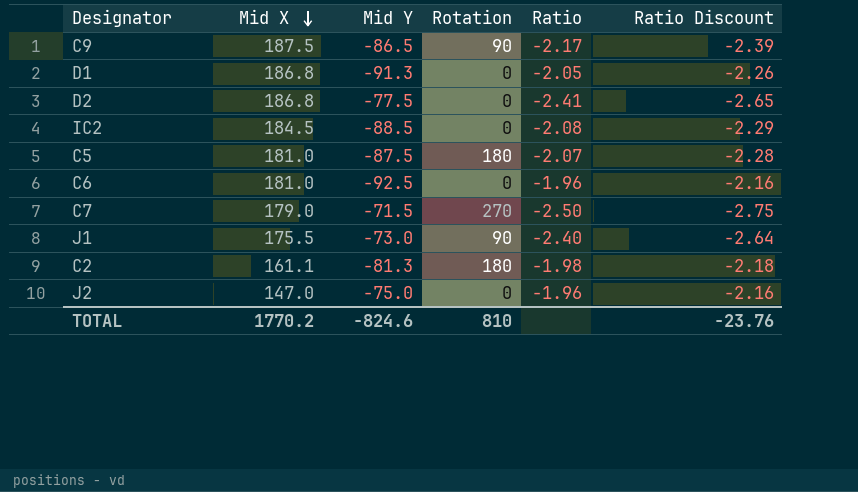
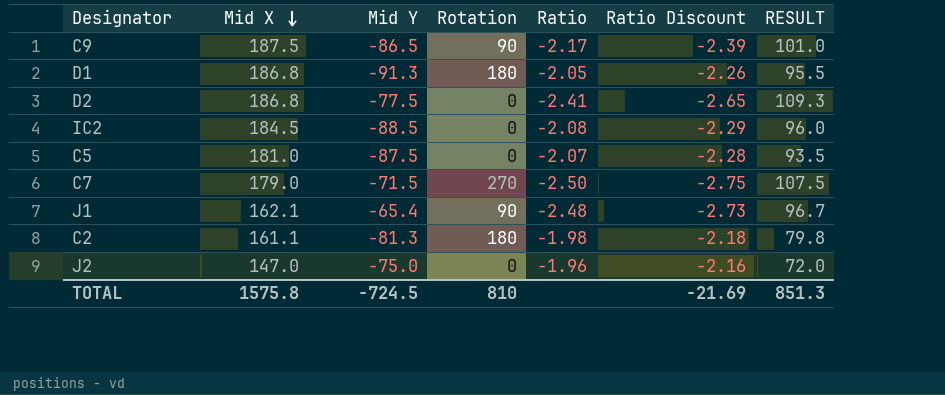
column RESULT | formula: none -> [Mid X] + [Mid Y]
row C6: 181.0 | -92.5 | 0 | -1.96 | -2.16 -> none
D1 | Rotation: 0 -> 180
C5 | Rotation: 180 -> 0
J1 | Mid X: 175.5 -> 162.1
J1 | Mid Y: -73.0 -> -65.4
J1 | Ratio: -2.40 -> -2.48
J1 | Ratio Discount: -2.64 -> -2.73
TOTAL | Mid X: 1770.2 -> 1575.8
TOTAL | Mid Y: -824.6 -> -724.5
TOTAL | Ratio Discount: -23.76 -> -21.69

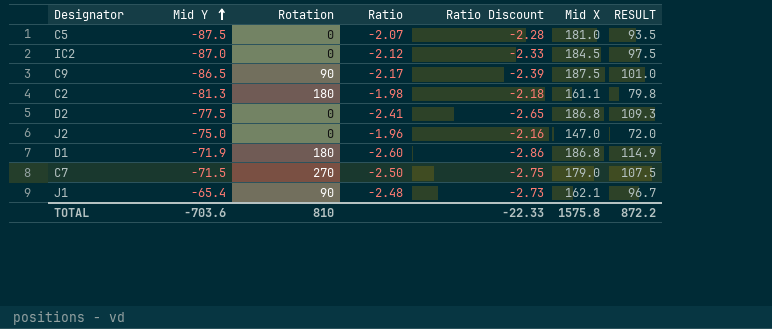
row order: Mid X descending -> Mid Y ascending
column Mid X | position: 2 -> 6
IC2 | Mid Y: -88.5 -> -87.0
IC2 | Ratio: -2.08 -> -2.12
IC2 | Ratio Discount: -2.29 -> -2.33
IC2 | RESULT: 96.0 -> 97.5
D1 | Mid Y: -91.3 -> -71.9
D1 | Ratio: -2.05 -> -2.60
D1 | Ratio Discount: -2.26 -> -2.86
D1 | RESULT: 95.5 -> 114.9
TOTAL | Mid Y: -724.5 -> -703.6
TOTAL | Ratio Discount: -21.69 -> -22.33
TOTAL | RESULT: 851.3 -> 872.2

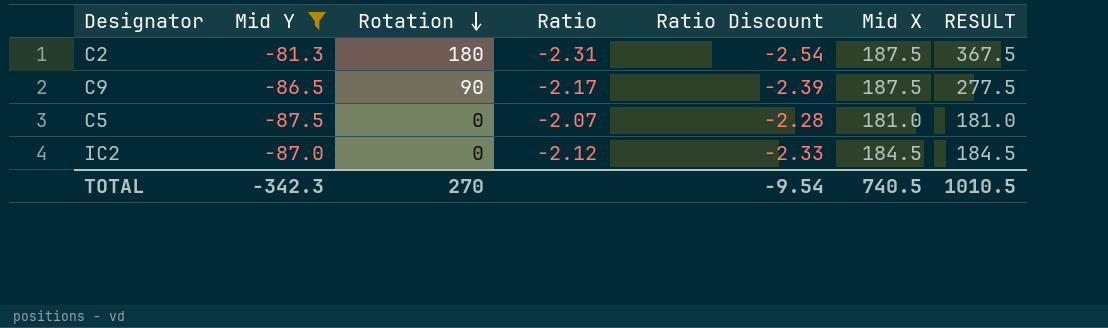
filter: none -> Mid Y <= -81.3
row order: Mid Y ascending -> Rotation descending
column RESULT | formula: [Mid Y] + [Mid X] -> [Rotation] + [Mid X]
C2 | Ratio: -1.98 -> -2.31
C2 | Ratio Discount: -2.18 -> -2.54
C2 | Mid X: 161.1 -> 187.5
TOTAL | Mid Y: -703.6 -> -342.3
TOTAL | Rotation: 810 -> 270
TOTAL | Ratio Discount: -22.33 -> -9.54
TOTAL | Mid X: 1575.8 -> 740.5
TOTAL | RESULT: 872.2 -> 1010.5

